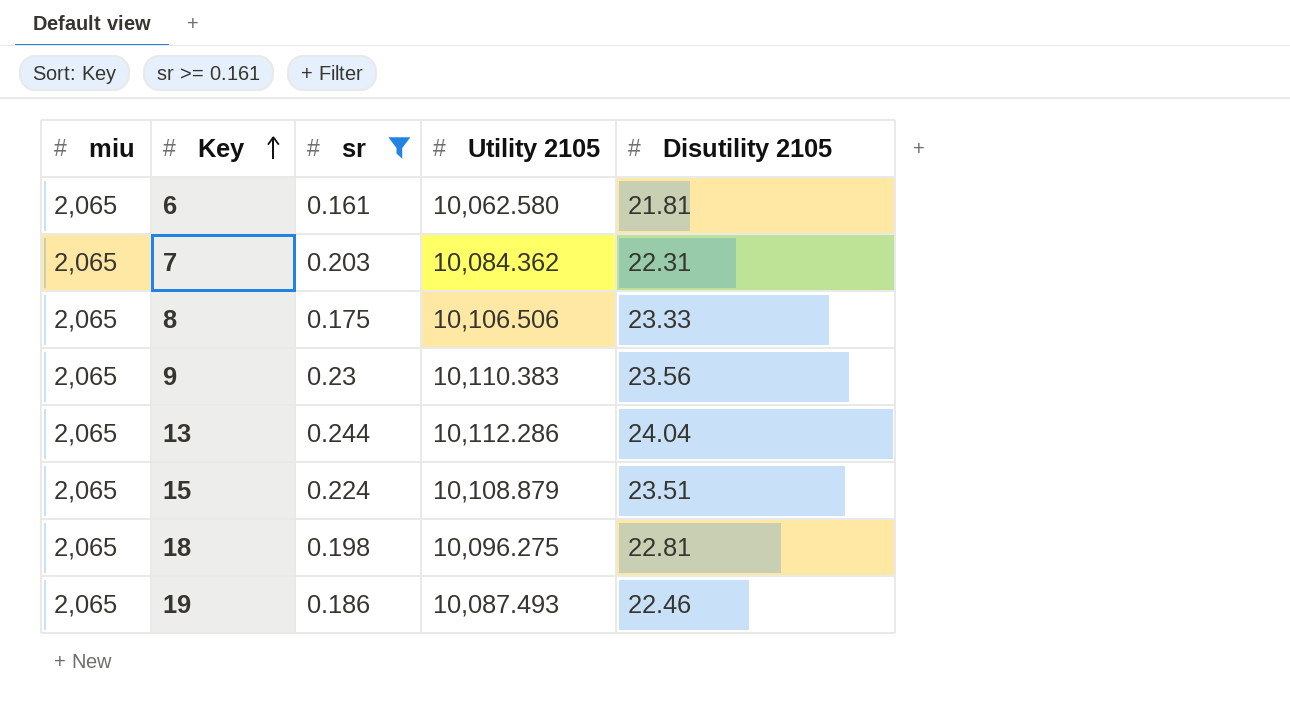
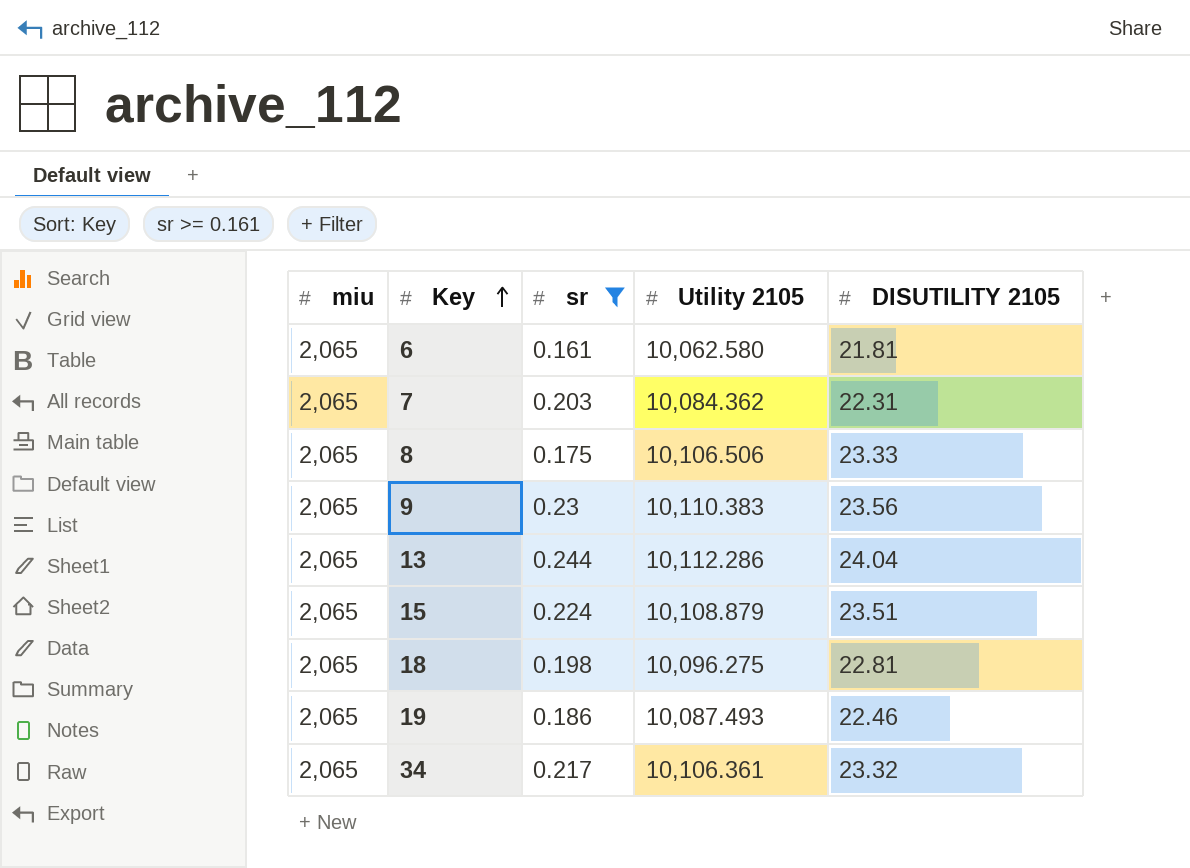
column name: Disutility 2105 -> DISUTILITY 2105
row 34: none -> 2,065 | 0.217 | 10,106.361 | 23.32

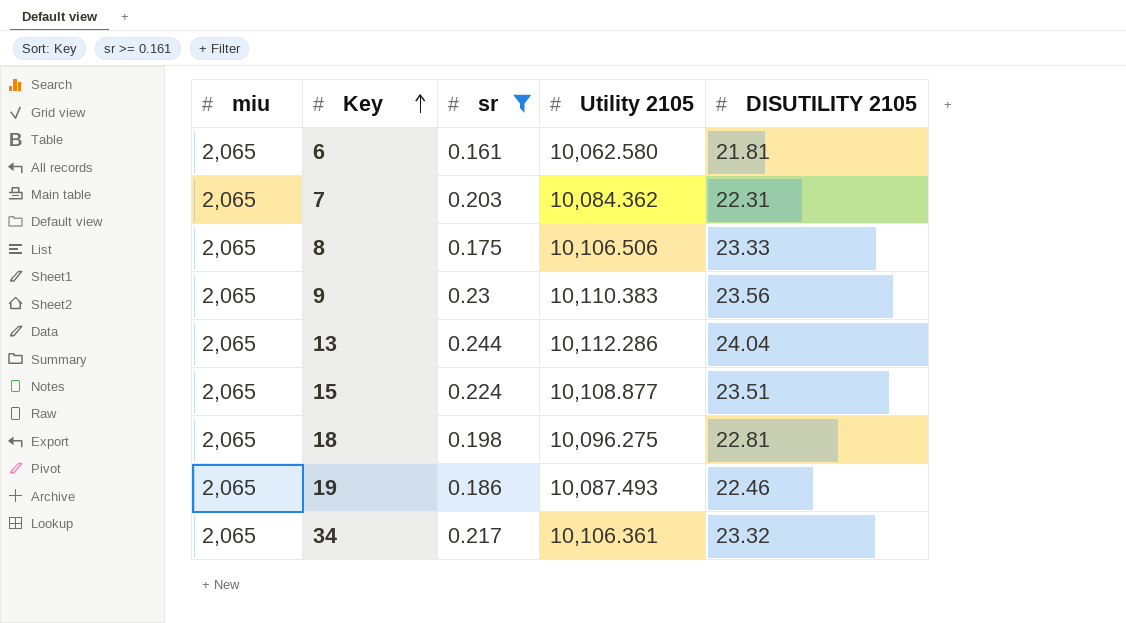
15 | Utility 2105: 10,108.879 -> 10,108.877

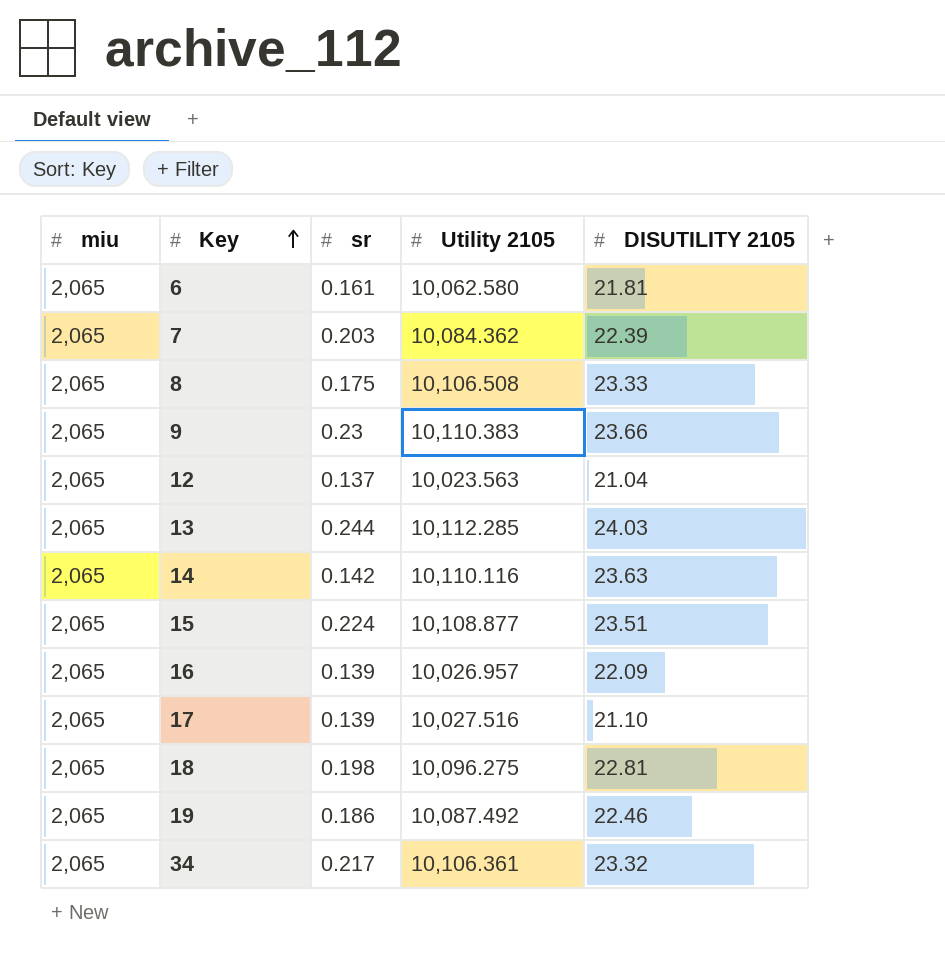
filter: sr >= 0.161 -> none
7 | DISUTILITY 2105: 22.31 -> 22.39
8 | Utility 2105: 10,106.506 -> 10,106.508
9 | DISUTILITY 2105: 23.56 -> 23.66
13 | Utility 2105: 10,112.286 -> 10,112.285
13 | DISUTILITY 2105: 24.04 -> 24.03
19 | Utility 2105: 10,087.493 -> 10,087.492

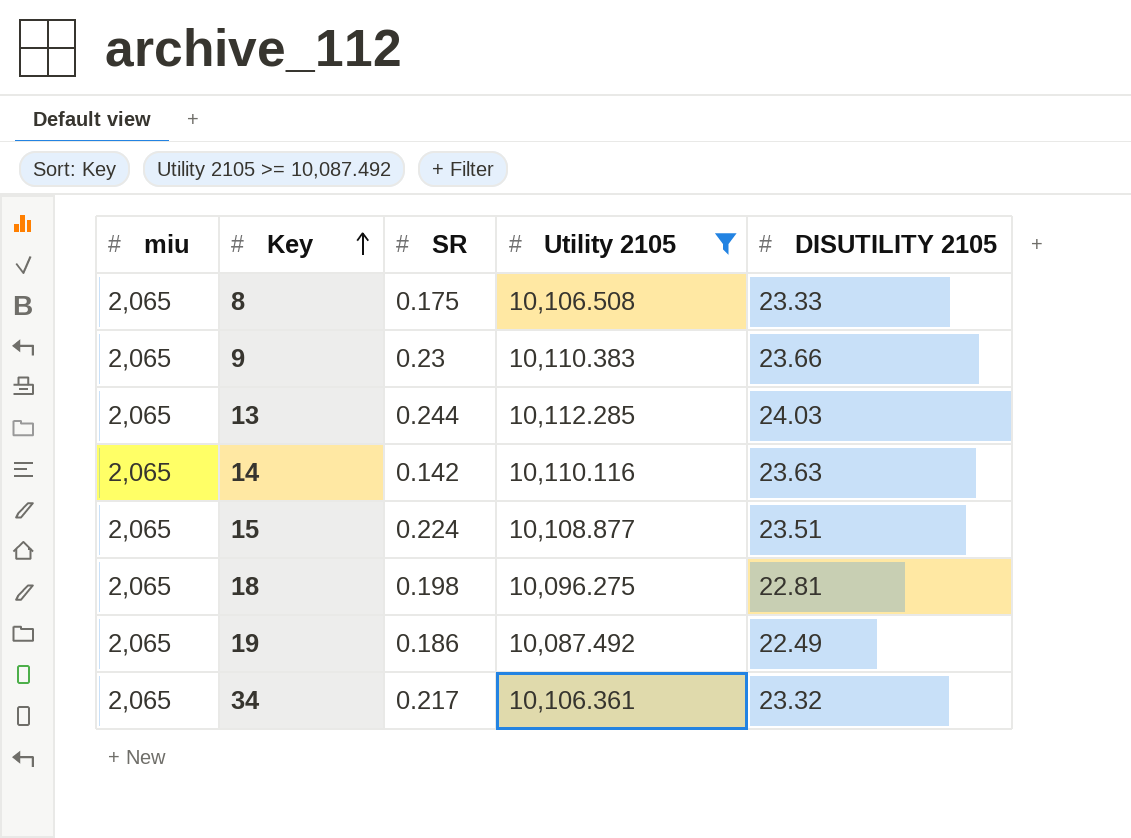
filter: none -> Utility 2105 >= 10,087.492
column name: sr -> SR
19 | DISUTILITY 2105: 22.46 -> 22.49

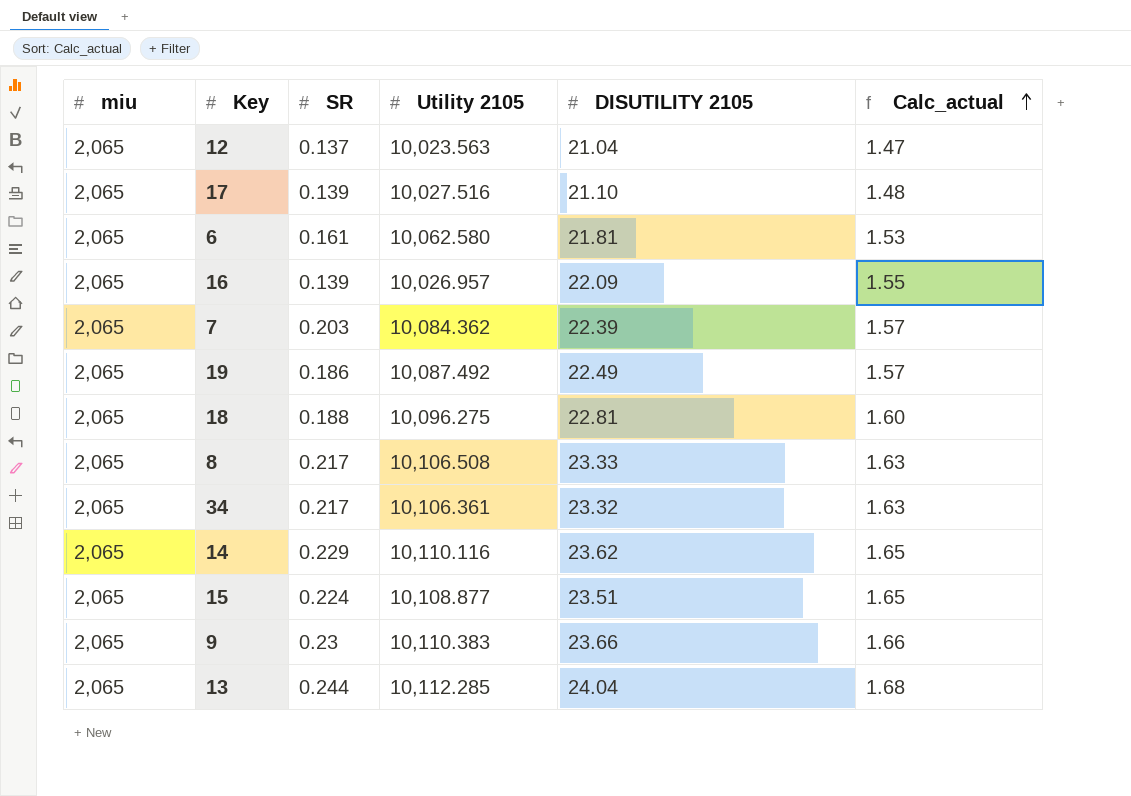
filter: Utility 2105 >= 10,087.492 -> none
row order: Key ascending -> Calc_actual ascending
column Calc_actual | formula: none -> [DISUTILITY 2105] * 0.07
18 | SR: 0.198 -> 0.188
8 | SR: 0.175 -> 0.217
14 | SR: 0.142 -> 0.229
14 | DISUTILITY 2105: 23.63 -> 23.62
13 | DISUTILITY 2105: 24.03 -> 24.04

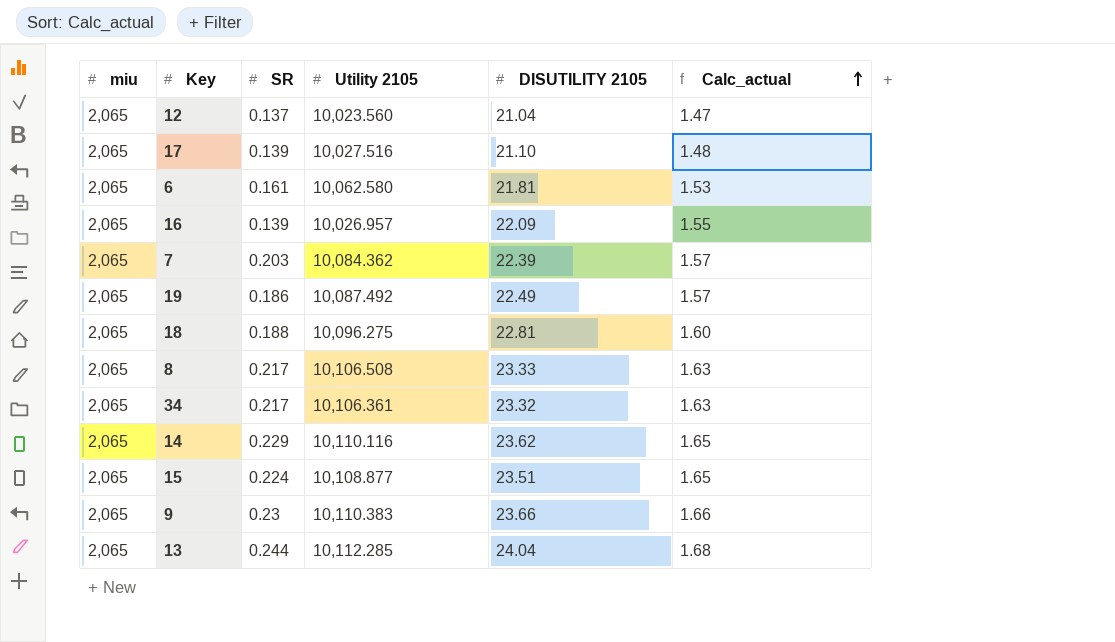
12 | Utility 2105: 10,023.563 -> 10,023.560

